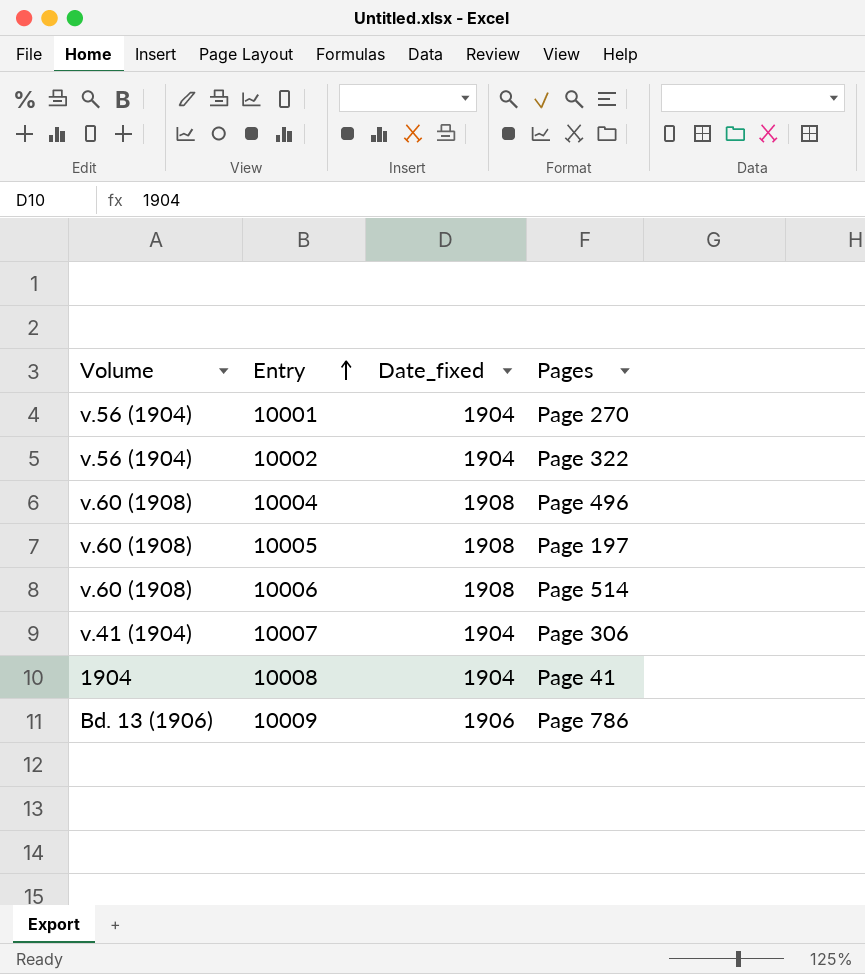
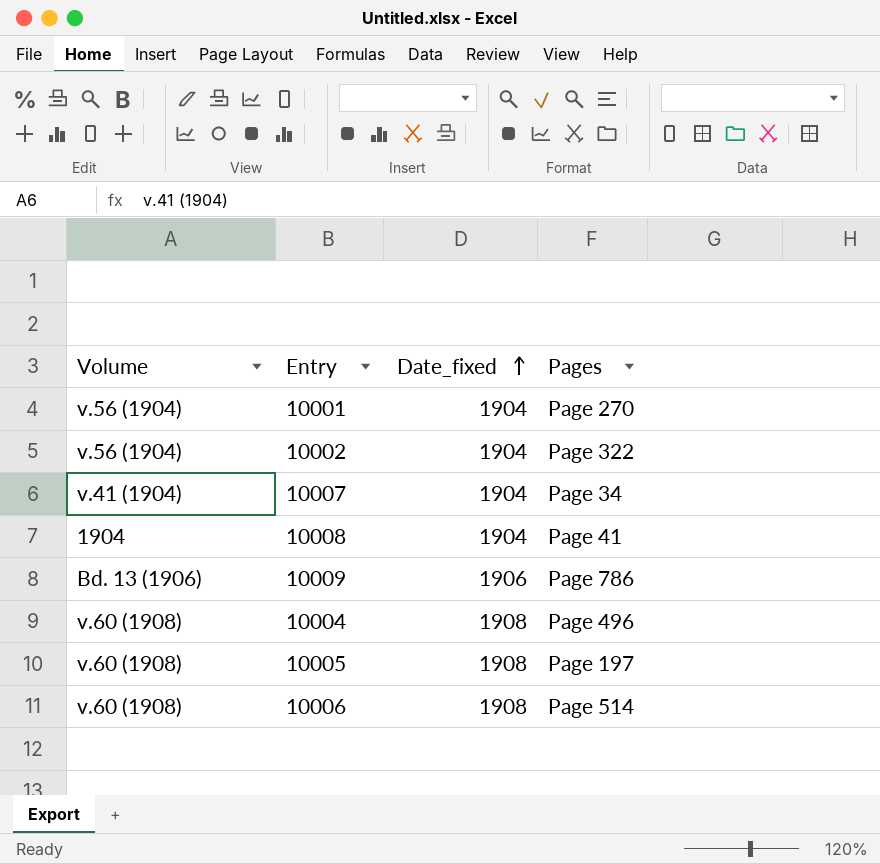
row order: Entry ascending -> Date_fixed ascending
10007 | Pages: Page 306 -> Page 34

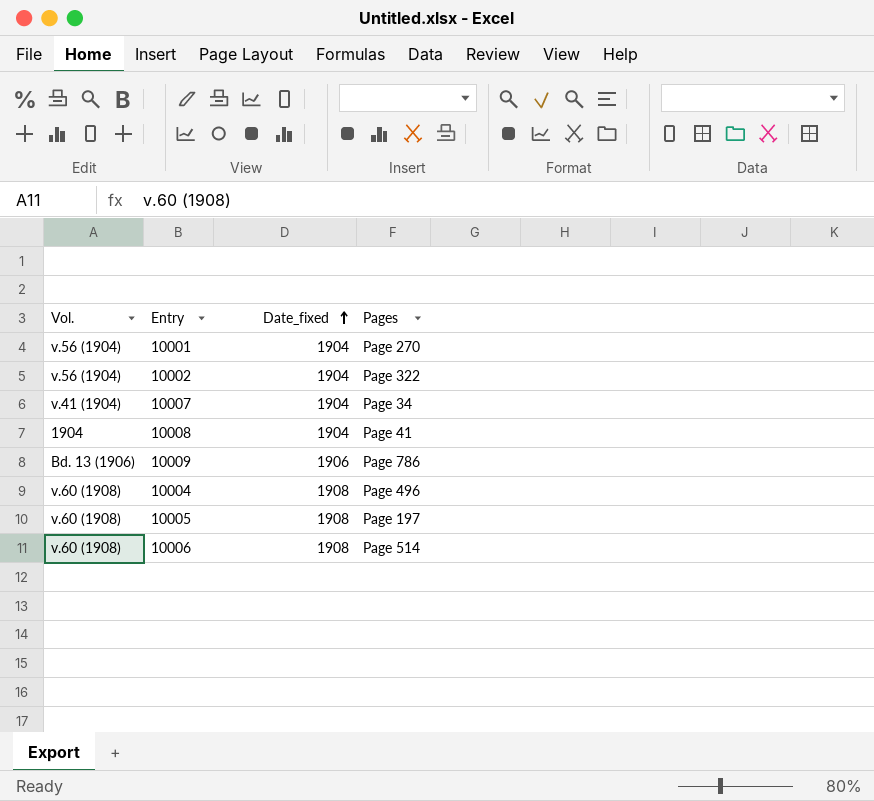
column name: Volume -> Vol.

